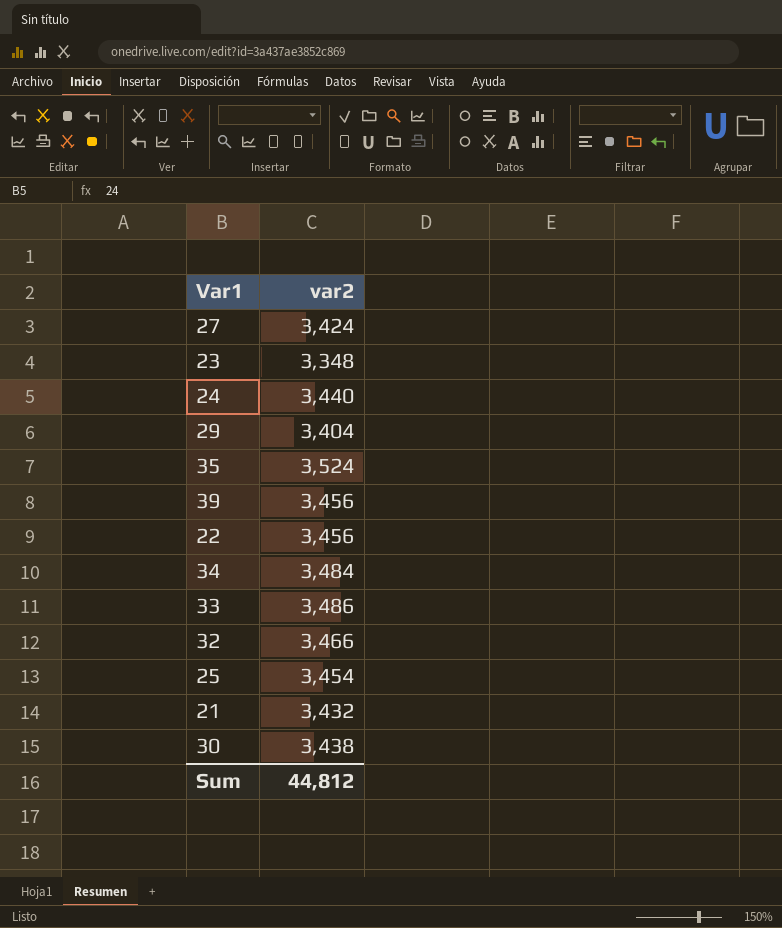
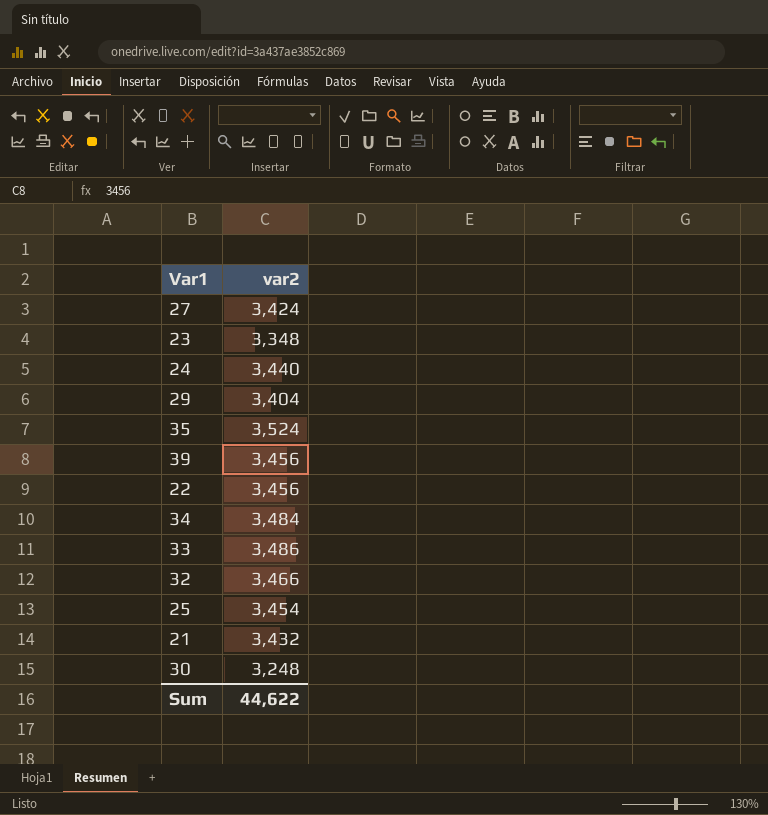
30 | var2: 3,438 -> 3,248
Sum | var2: 44,812 -> 44,622

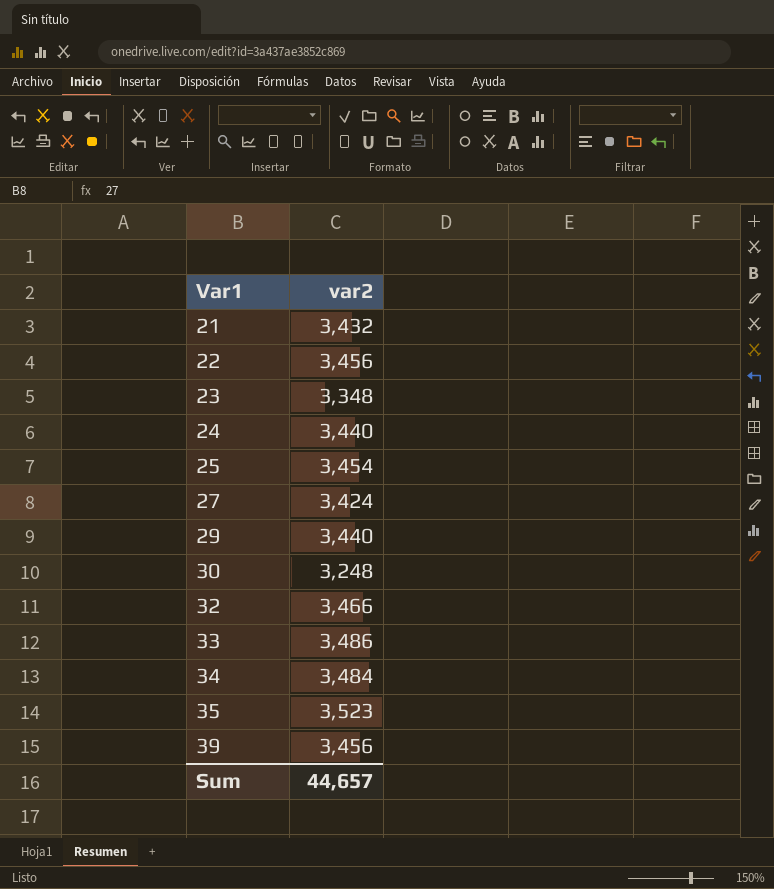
row order: none -> Var1 ascending
29 | var2: 3,404 -> 3,440
35 | var2: 3,524 -> 3,523
Sum | var2: 44,622 -> 44,657

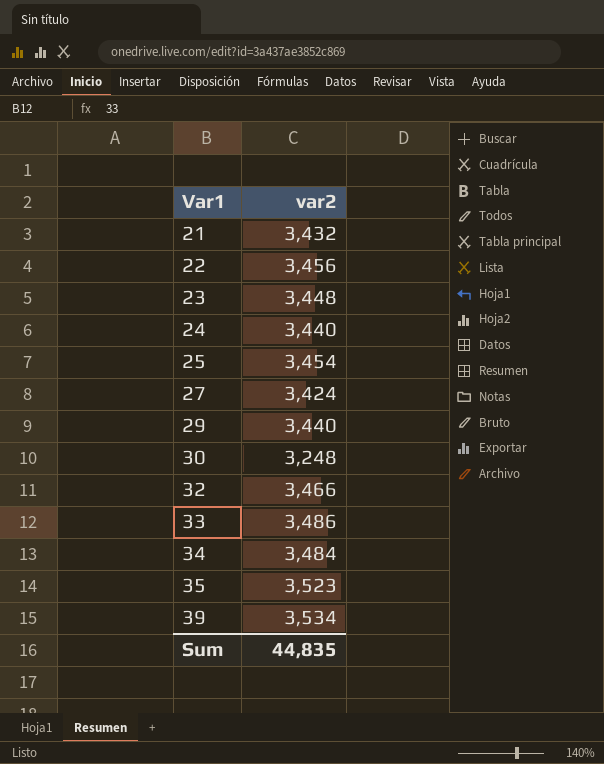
23 | var2: 3,348 -> 3,448
39 | var2: 3,456 -> 3,534
Sum | var2: 44,657 -> 44,835

